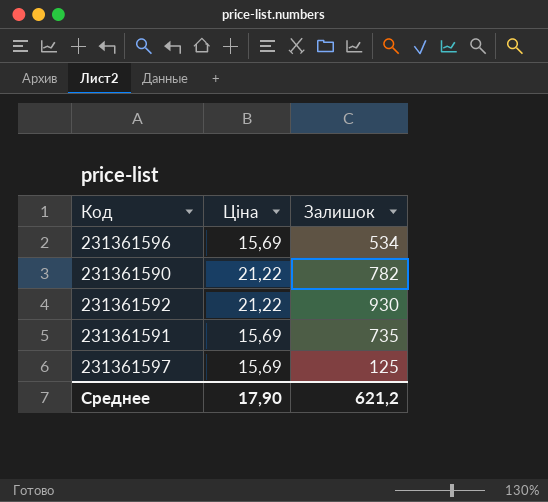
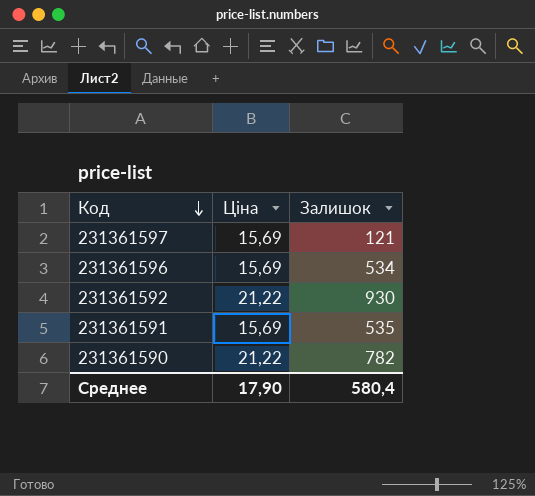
row order: none -> Код descending
231361597 | Залишок: 125 -> 121
231361591 | Залишок: 735 -> 535
Среднее | Залишок: 621,2 -> 580,4

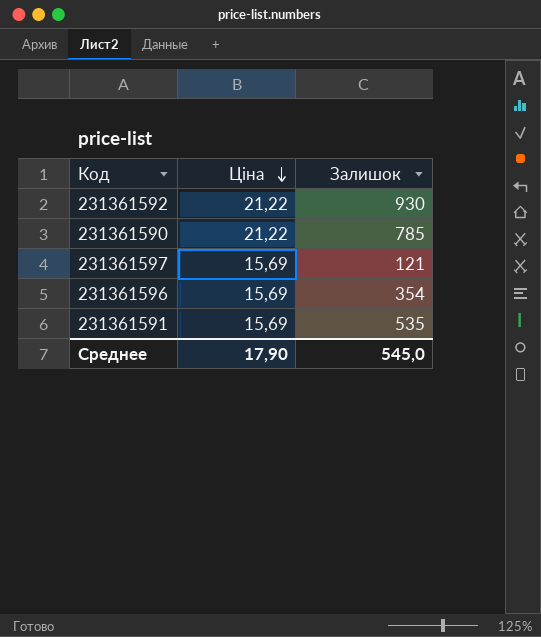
row order: Код descending -> Ціна descending
231361590 | Залишок: 782 -> 785
231361596 | Залишок: 534 -> 354
Среднее | Залишок: 580,4 -> 545,0

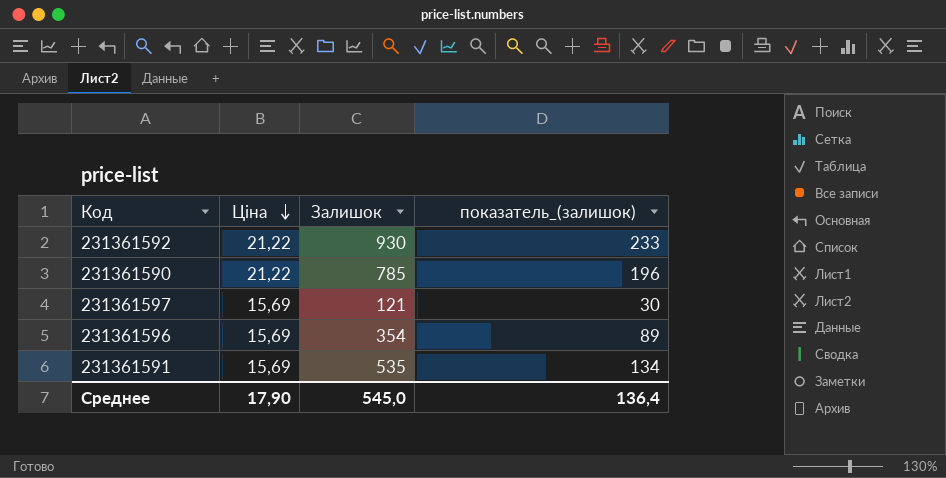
column показатель_(залишок) | formula: none -> [Залишок] * 0,25

